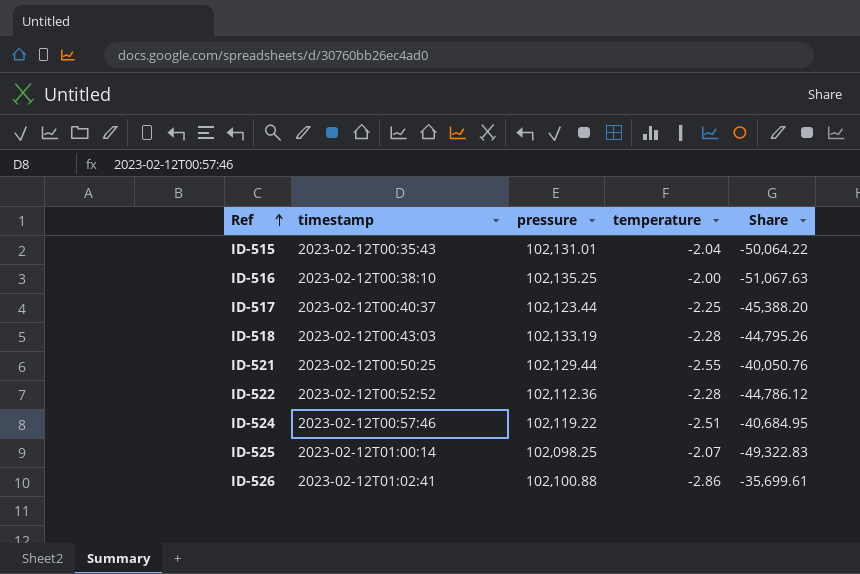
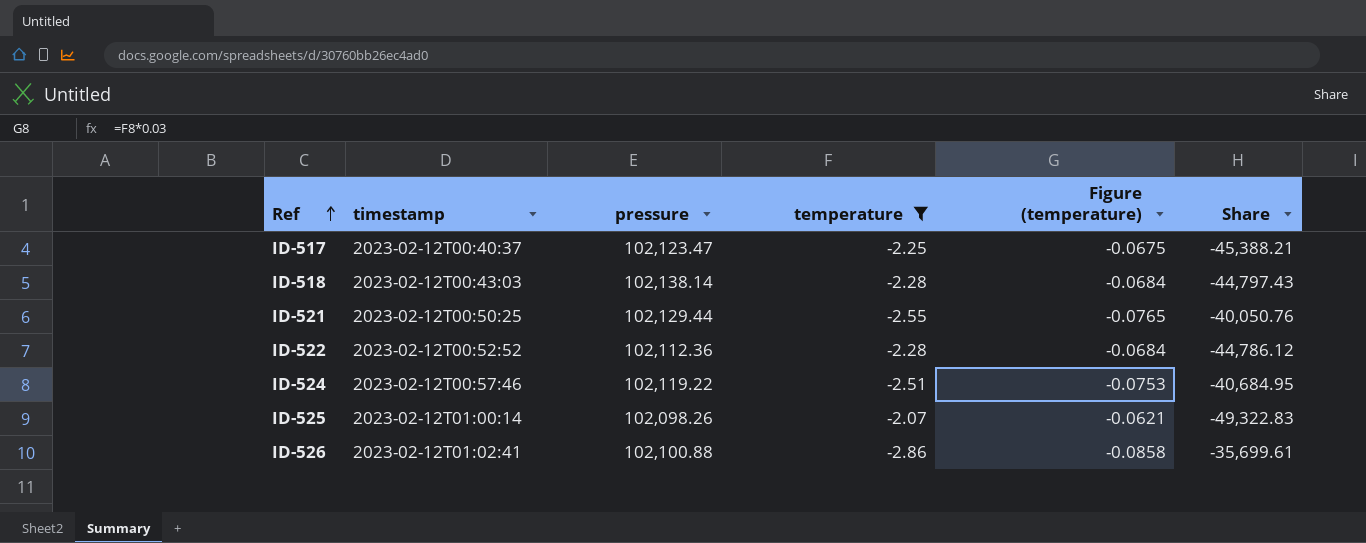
filter: none -> temperature <= -2.07
column Figure (temperature) | formula: none -> [temperature] * 0.03
ID-517 | pressure: 102,123.44 -> 102,123.47
ID-517 | Share: -45,388.20 -> -45,388.21
ID-518 | pressure: 102,133.19 -> 102,138.14
ID-518 | Share: -44,795.26 -> -44,797.43
ID-525 | pressure: 102,098.25 -> 102,098.26

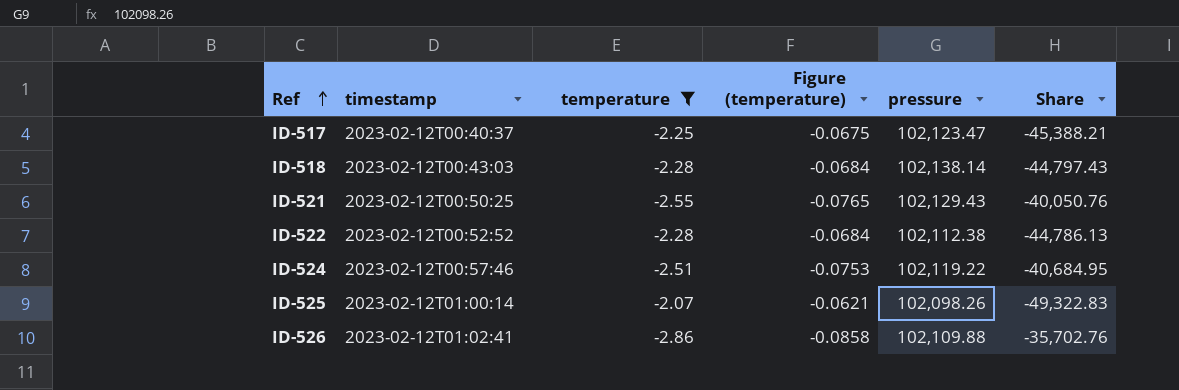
column pressure | position: 3 -> 5
ID-521 | pressure: 102,129.44 -> 102,129.43
ID-522 | pressure: 102,112.36 -> 102,112.38
ID-522 | Share: -44,786.12 -> -44,786.13
ID-526 | pressure: 102,100.88 -> 102,109.88
ID-526 | Share: -35,699.61 -> -35,702.76

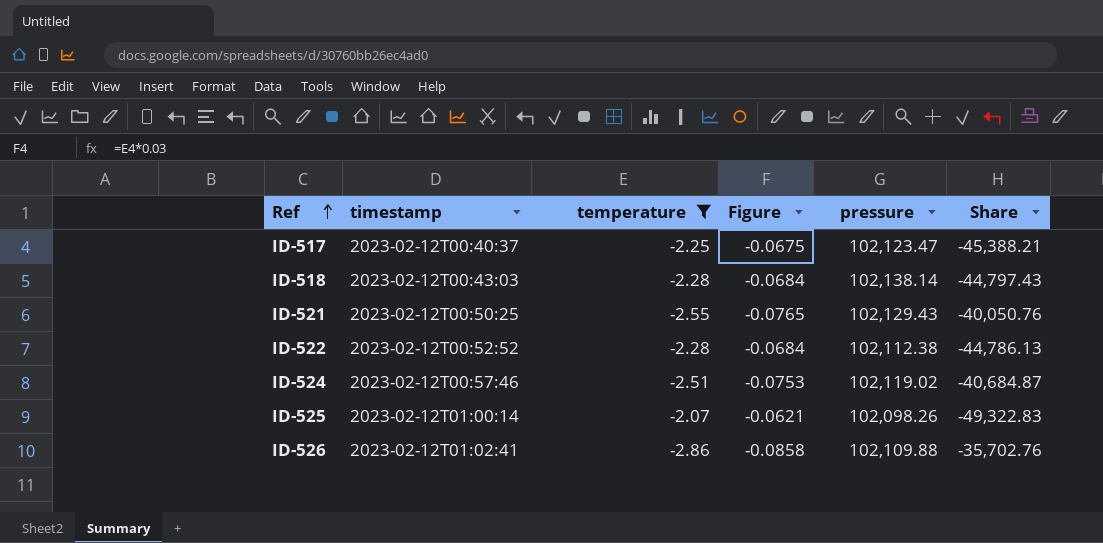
column name: Figure (temperature) -> Figure
ID-524 | pressure: 102,119.22 -> 102,119.02
ID-524 | Share: -40,684.95 -> -40,684.87

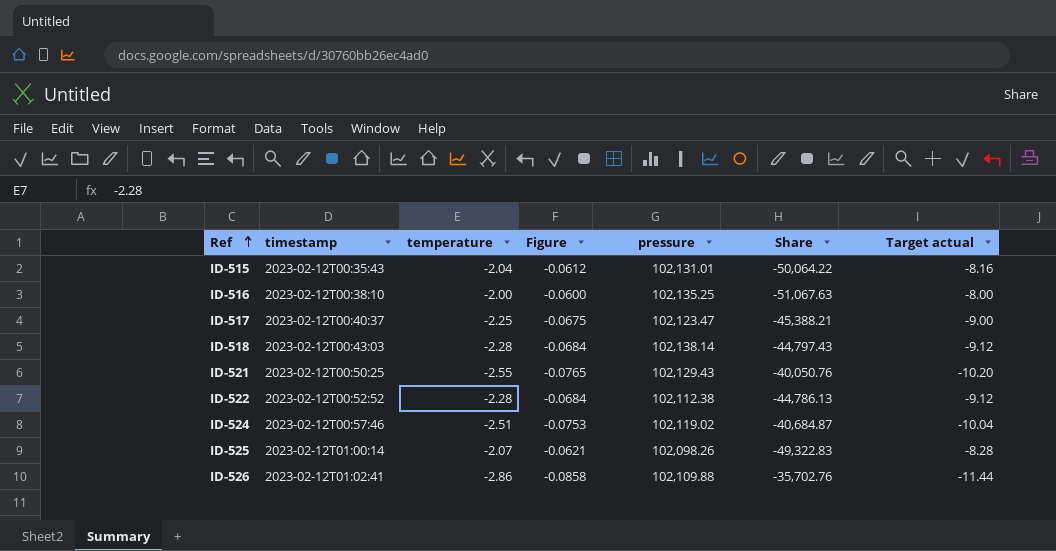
filter: temperature <= -2.07 -> none
column Target actual | formula: none -> [temperature] * 4

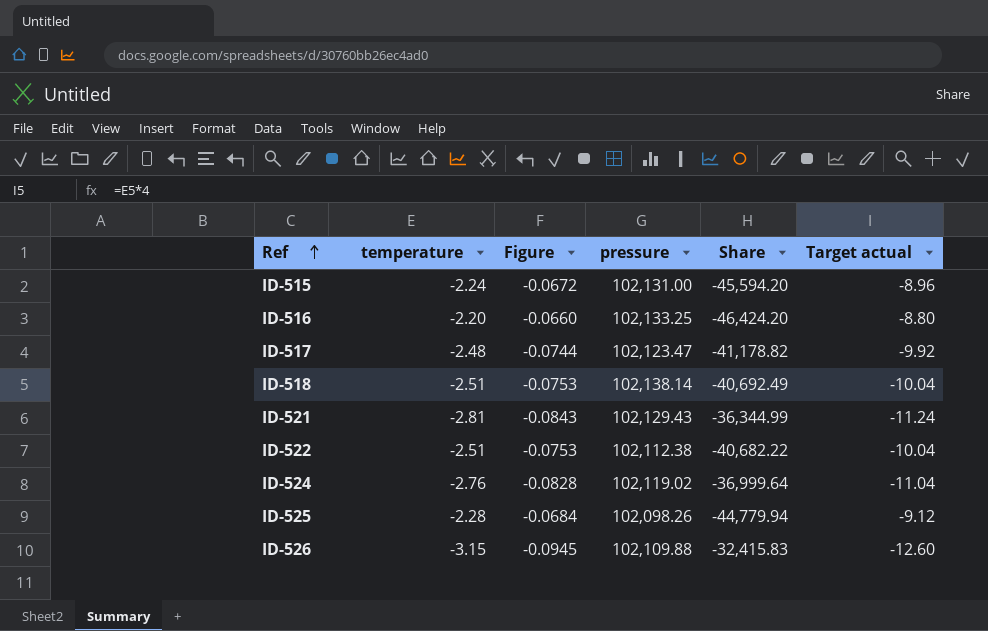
column timestamp | position: 2 -> none
ID-515 | temperature: -2.04 -> -2.24
ID-515 | Figure: -0.0612 -> -0.0672
ID-515 | pressure: 102,131.01 -> 102,131.00
ID-515 | Share: -50,064.22 -> -45,594.20
ID-515 | Target actual: -8.16 -> -8.96
ID-516 | temperature: -2.00 -> -2.20
ID-516 | Figure: -0.0600 -> -0.0660
ID-516 | pressure: 102,135.25 -> 102,133.25
ID-516 | Share: -51,067.63 -> -46,424.20
ID-516 | Target actual: -8.00 -> -8.80
ID-517 | temperature: -2.25 -> -2.48
ID-517 | Figure: -0.0675 -> -0.0744
ID-517 | Share: -45,388.21 -> -41,178.82
ID-517 | Target actual: -9.00 -> -9.92
ID-518 | temperature: -2.28 -> -2.51
ID-518 | Figure: -0.0684 -> -0.0753
ID-518 | Share: -44,797.43 -> -40,692.49
ID-518 | Target actual: -9.12 -> -10.04
ID-521 | temperature: -2.55 -> -2.81
ID-521 | Figure: -0.0765 -> -0.0843
ID-521 | Share: -40,050.76 -> -36,344.99
ID-521 | Target actual: -10.20 -> -11.24
ID-522 | temperature: -2.28 -> -2.51
ID-522 | Figure: -0.0684 -> -0.0753
ID-522 | Share: -44,786.13 -> -40,682.22
ID-522 | Target actual: -9.12 -> -10.04
ID-524 | temperature: -2.51 -> -2.76
ID-524 | Figure: -0.0753 -> -0.0828
ID-524 | Share: -40,684.87 -> -36,999.64
ID-524 | Target actual: -10.04 -> -11.04
ID-525 | temperature: -2.07 -> -2.28
ID-525 | Figure: -0.0621 -> -0.0684
ID-525 | Share: -49,322.83 -> -44,779.94
ID-525 | Target actual: -8.28 -> -9.12
ID-526 | temperature: -2.86 -> -3.15
ID-526 | Figure: -0.0858 -> -0.0945
ID-526 | Share: -35,702.76 -> -32,415.83
ID-526 | Target actual: -11.44 -> -12.60

